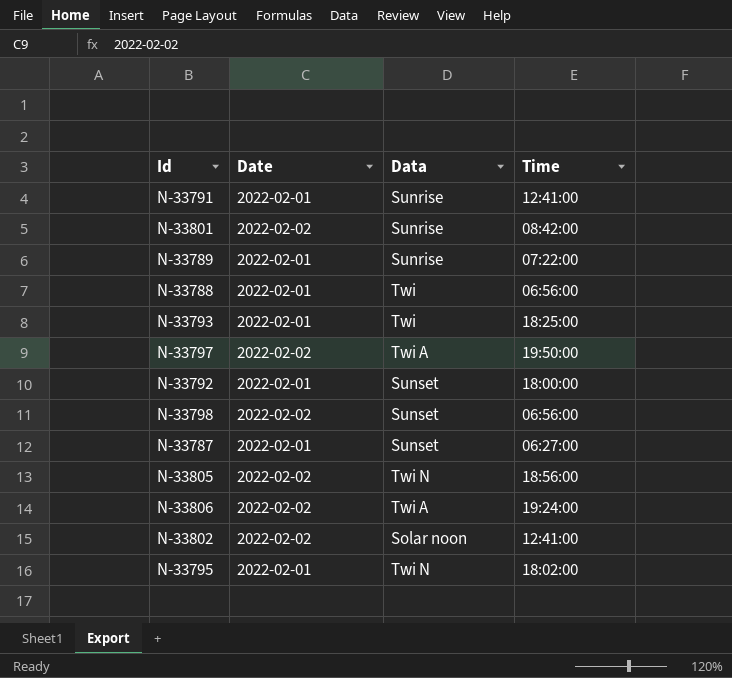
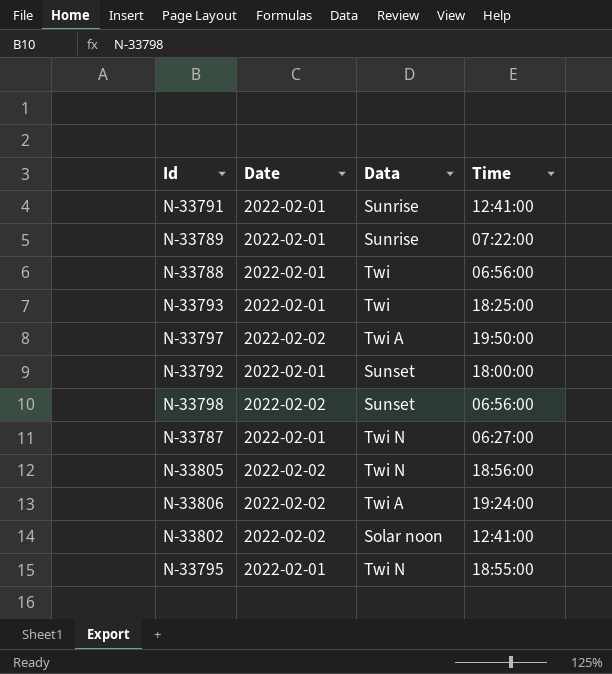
row N-33801: 2022-02-02 | Sunrise | 08:42:00 -> none
N-33787 | Data: Sunset -> Twi N
N-33795 | Time: 18:02:00 -> 18:55:00

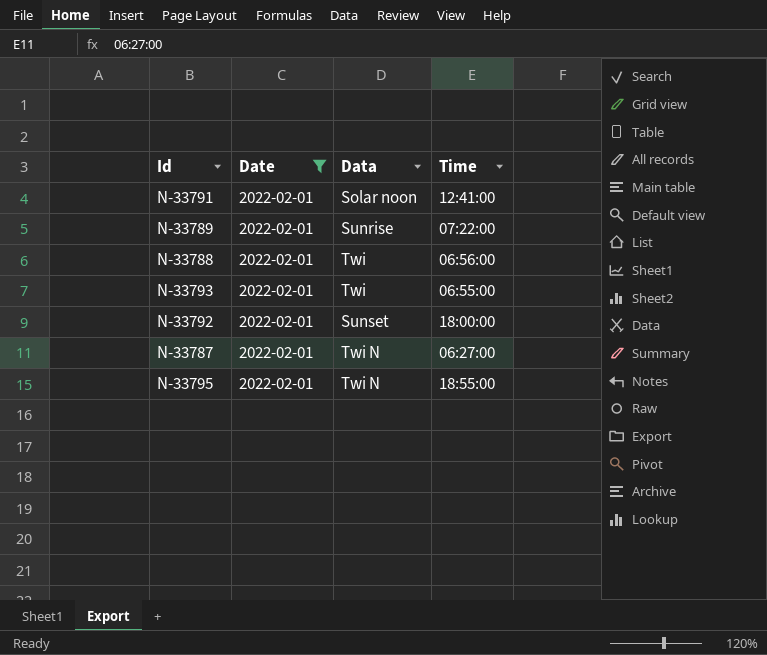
filter: none -> Date = 2022-02-01
N-33791 | Data: Sunrise -> Solar noon
N-33793 | Time: 18:25:00 -> 06:55:00

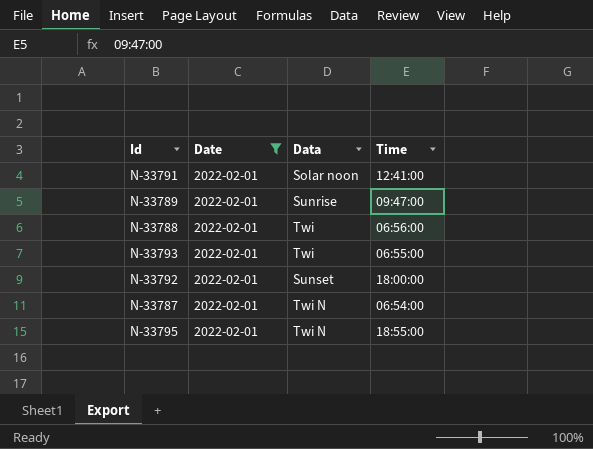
N-33789 | Time: 07:22:00 -> 09:47:00
N-33787 | Time: 06:27:00 -> 06:54:00

